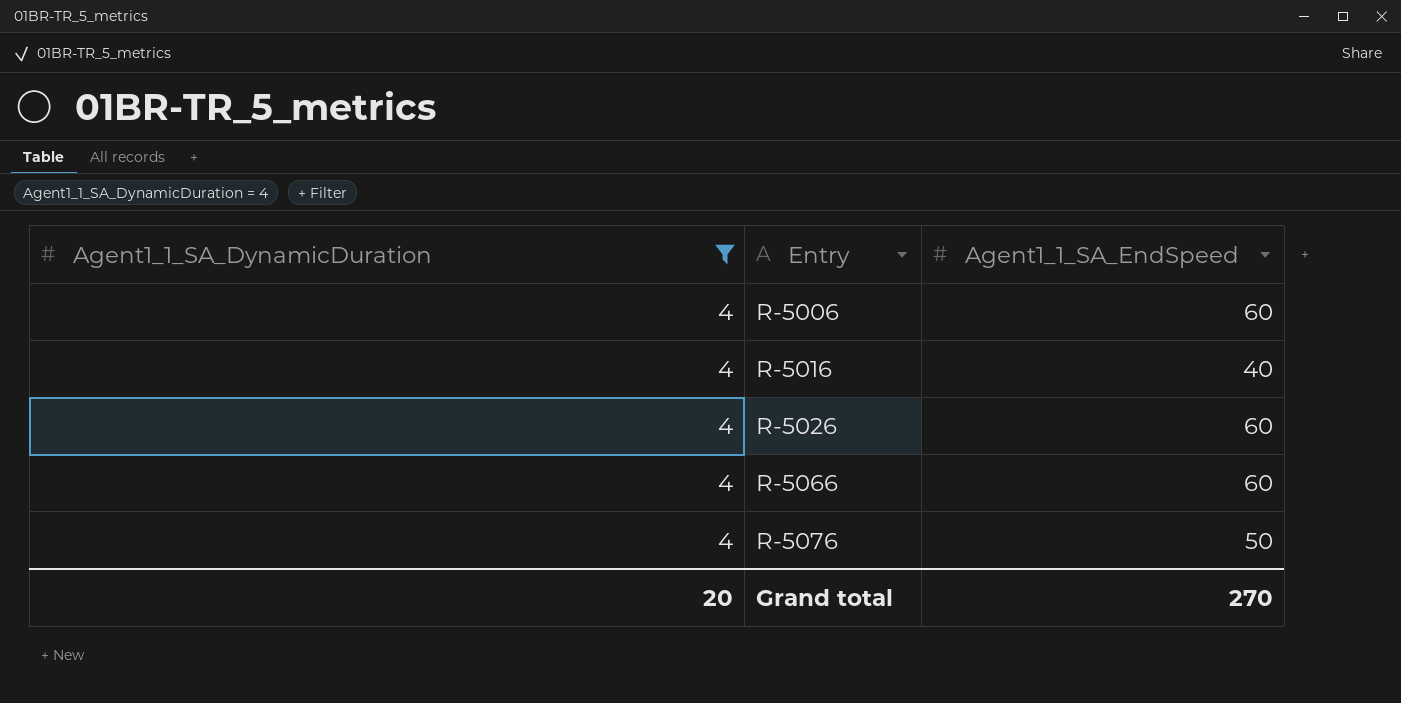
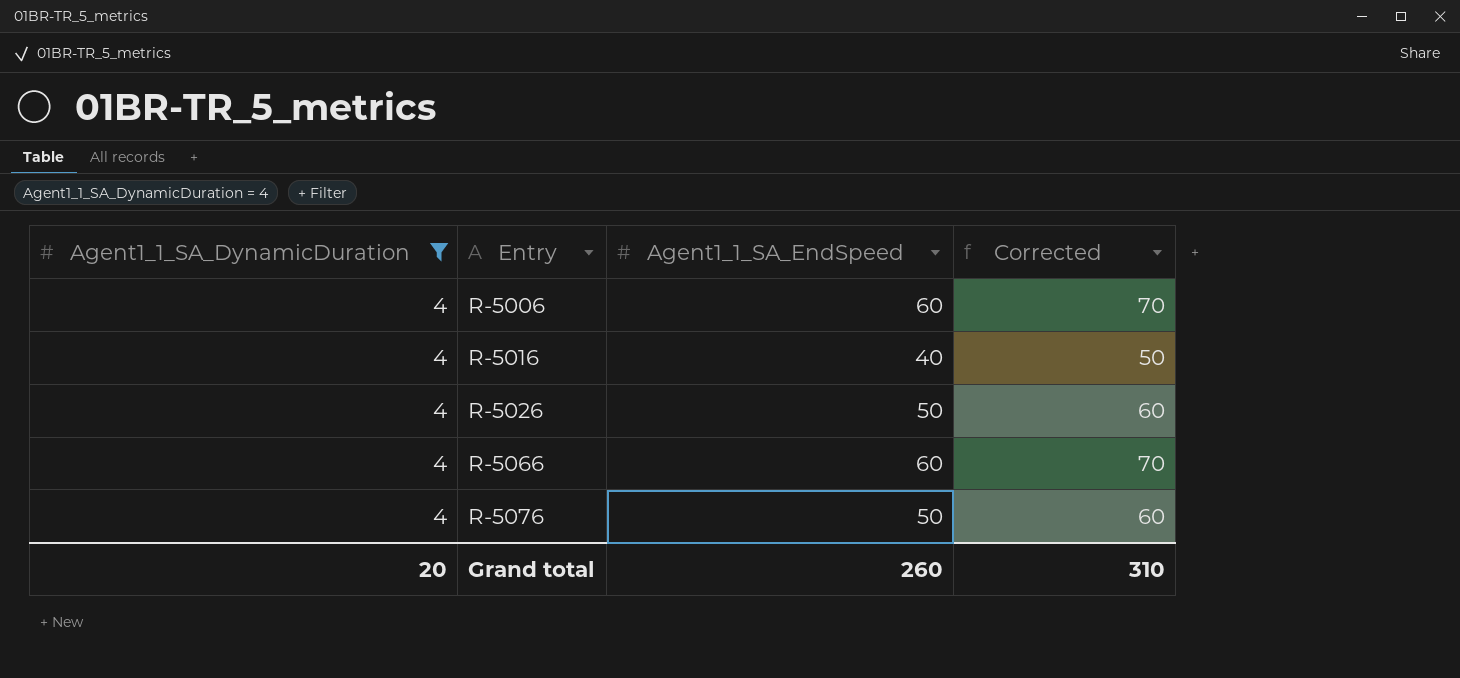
column Corrected | formula: none -> [Agent1_1_SA_EndSpeed] + 10
R-5026 | Agent1_1_SA_EndSpeed: 60 -> 50
Grand total | Agent1_1_SA_EndSpeed: 270 -> 260

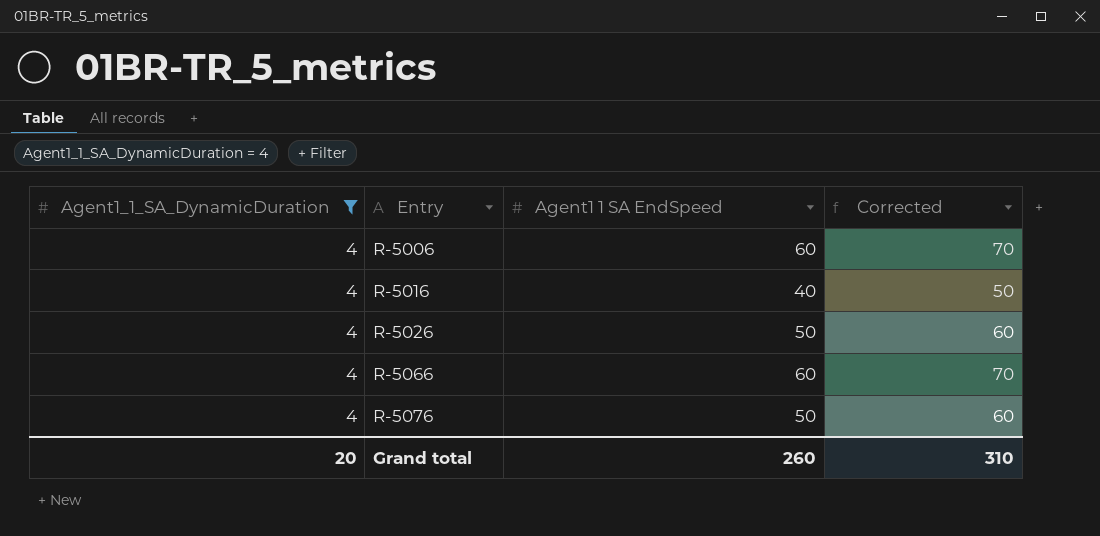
column name: Agent1_1_SA_EndSpeed -> Agent1 1 SA EndSpeed

